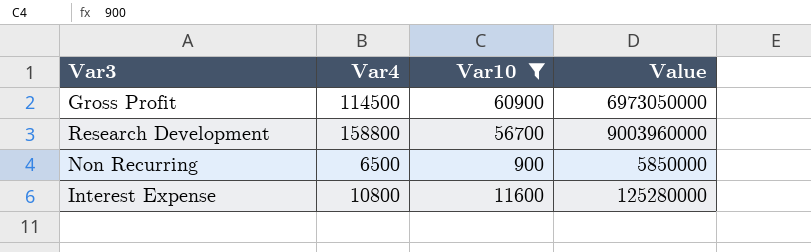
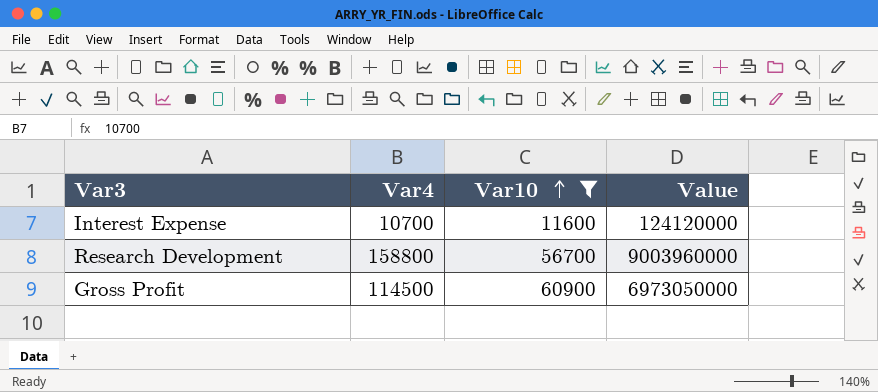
row order: none -> Var10 ascending
row Non Recurring: 6500 | 900 | 5850000 -> none
Interest Expense | Var4: 10800 -> 10700
Interest Expense | Value: 125280000 -> 124120000

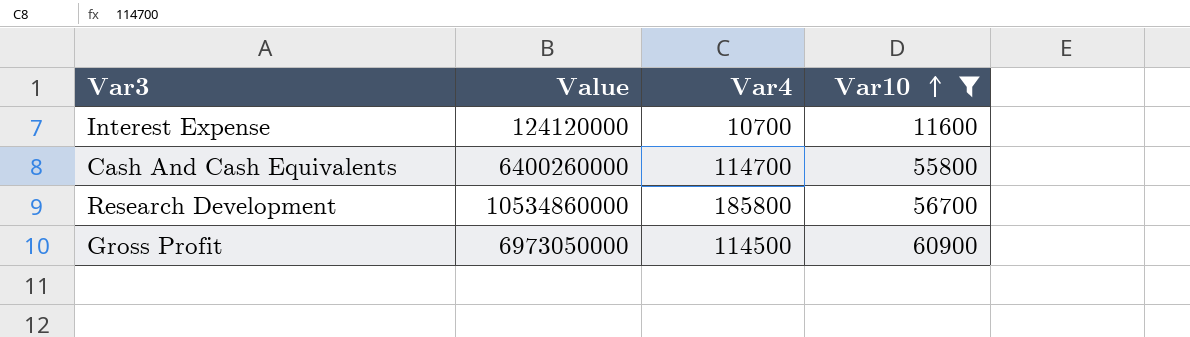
column Value | position: 4 -> 2
row Cash And Cash Equivalents: none -> 6400260000 | 114700 | 55800
Research Development | Value: 9003960000 -> 10534860000
Research Development | Var4: 158800 -> 185800

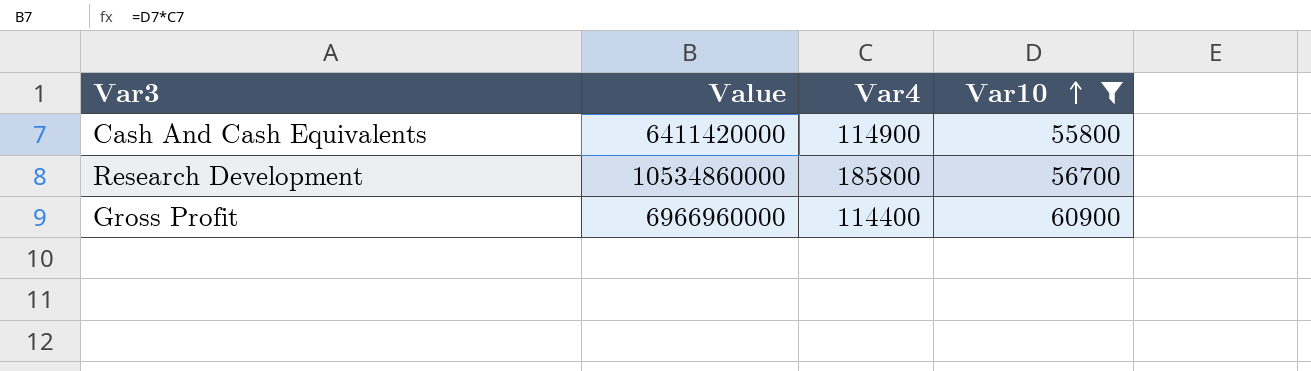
row Interest Expense: 124120000 | 10700 | 11600 -> none
Cash And Cash Equivalents | Value: 6400260000 -> 6411420000
Cash And Cash Equivalents | Var4: 114700 -> 114900
Gross Profit | Value: 6973050000 -> 6966960000
Gross Profit | Var4: 114500 -> 114400

